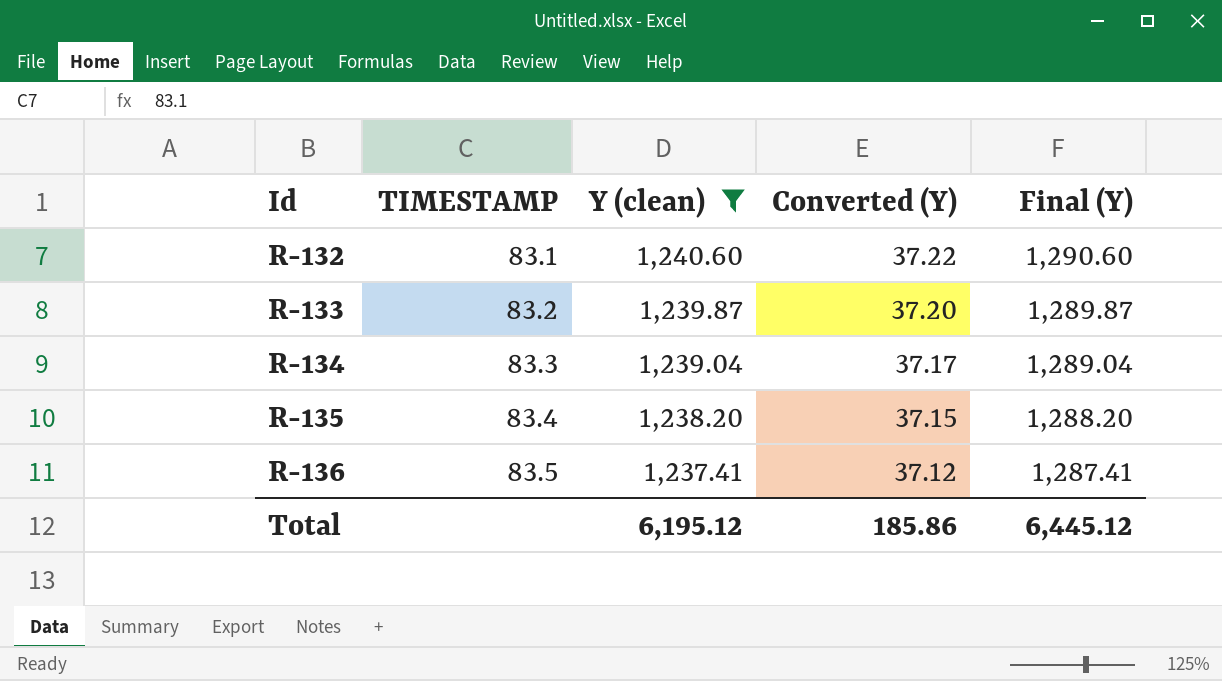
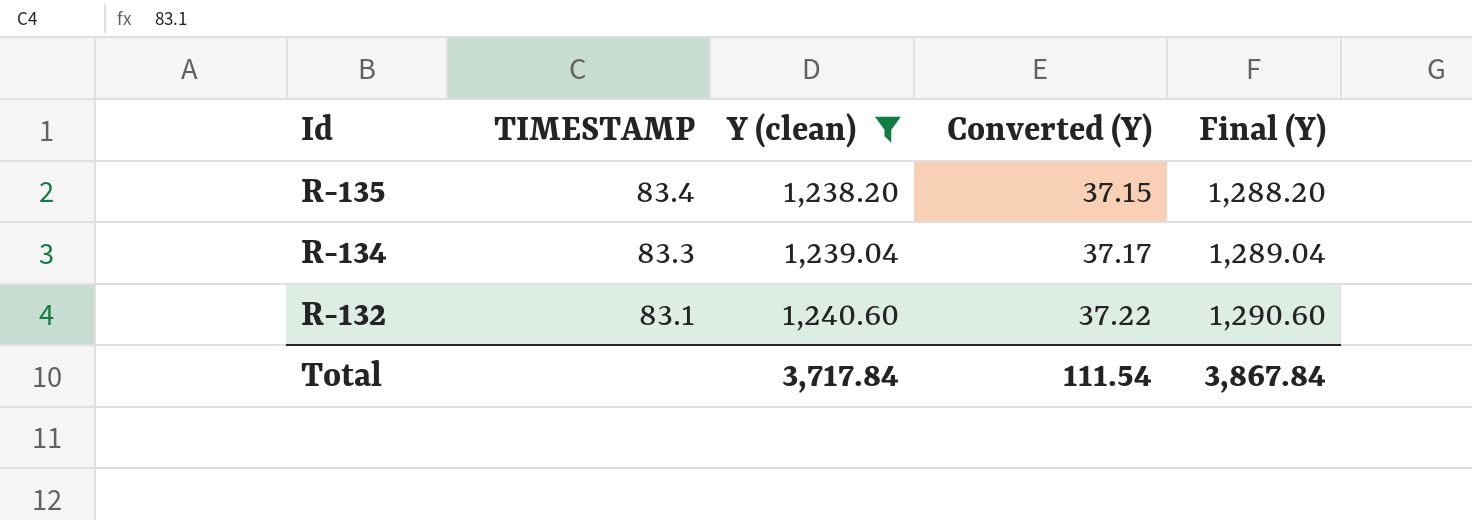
row order: Id ascending -> Id descending
row R-133: 83.2 | 1,239.87 | 37.20 | 1,289.87 -> none
row R-136: 83.5 | 1,237.41 | 37.12 | 1,287.41 -> none
Total | Y (clean): 6,195.12 -> 3,717.84
Total | Converted (Y): 185.86 -> 111.54
Total | Final (Y): 6,445.12 -> 3,867.84

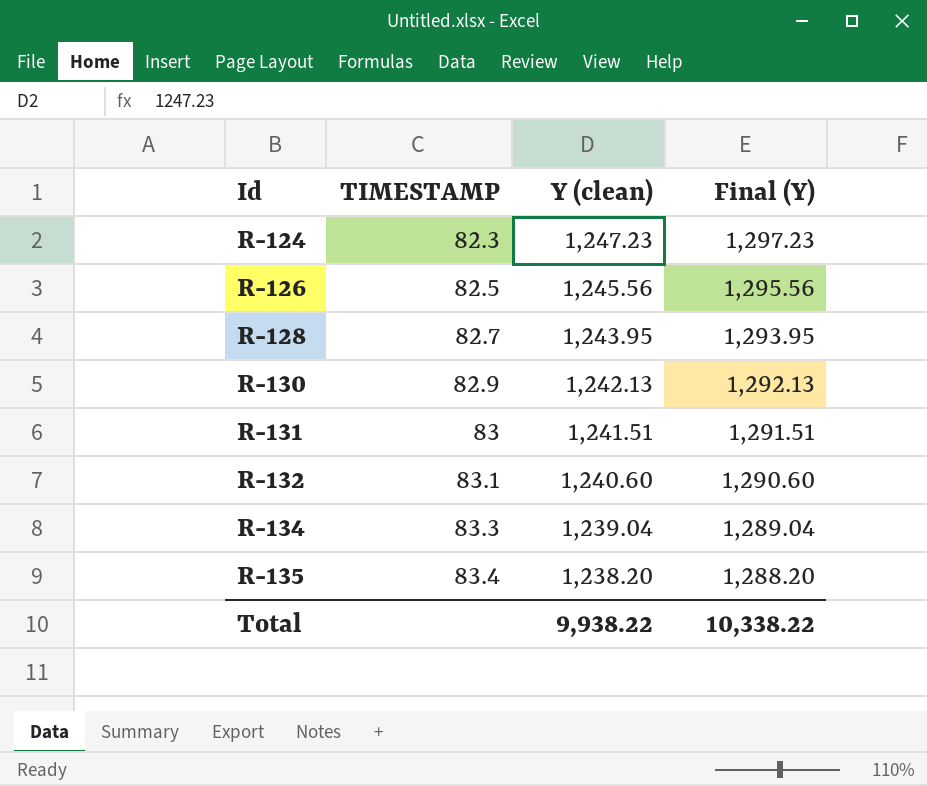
filter: Y (clean) <= 1,240.60 -> none
row order: Id descending -> Id ascending
column Converted (Y) | formula: [Y (clean)] * 0.03 -> none
Total | Y (clean): 3,717.84 -> 9,938.22
Total | Final (Y): 3,867.84 -> 10,338.22

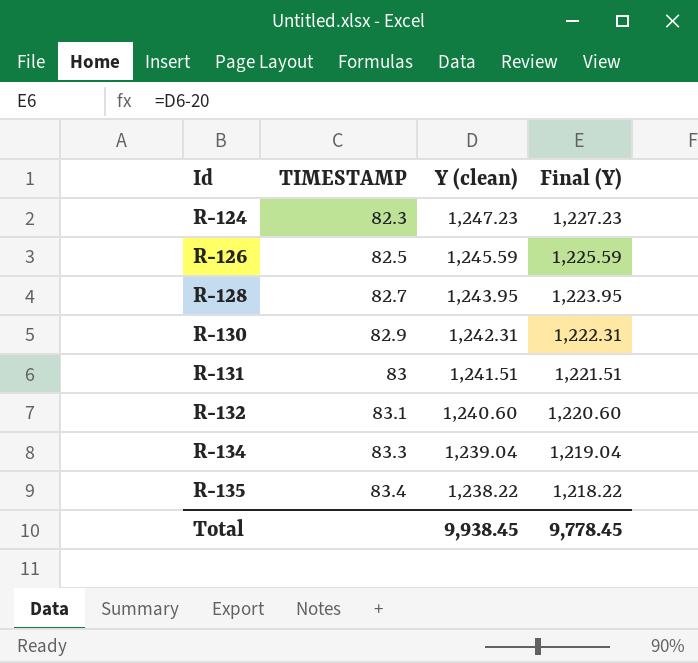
column Final (Y) | formula: [Y (clean)] + 50 -> [Y (clean)] - 20
R-126 | Y (clean): 1,245.56 -> 1,245.59
R-130 | Y (clean): 1,242.13 -> 1,242.31
R-135 | Y (clean): 1,238.20 -> 1,238.22
Total | Y (clean): 9,938.22 -> 9,938.45
Total | Final (Y): 10,338.22 -> 9,778.45

